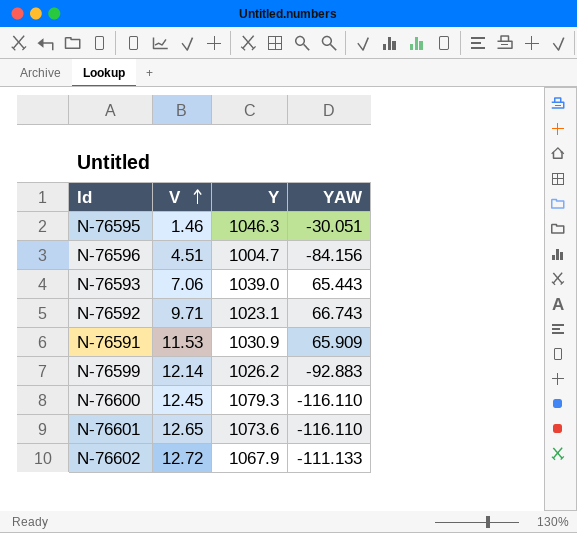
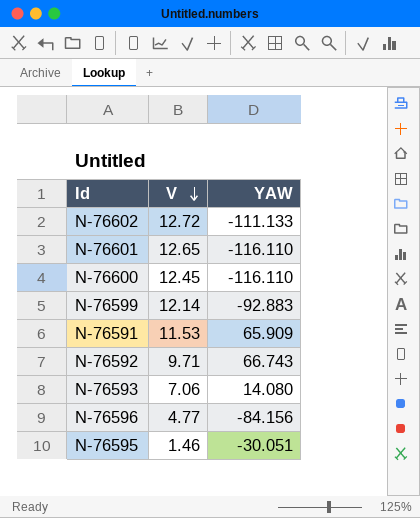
row order: V ascending -> V descending
column Y | position: 3 -> none
N-76593 | YAW: 65.443 -> 14.080
N-76596 | V: 4.51 -> 4.77

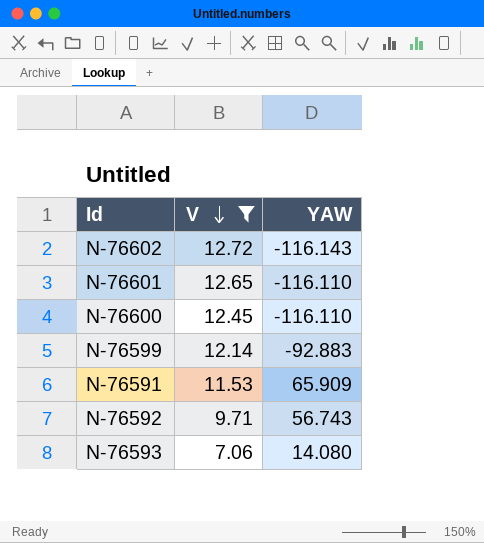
filter: none -> V >= 7.06
N-76602 | YAW: -111.133 -> -116.143
N-76592 | YAW: 66.743 -> 56.743

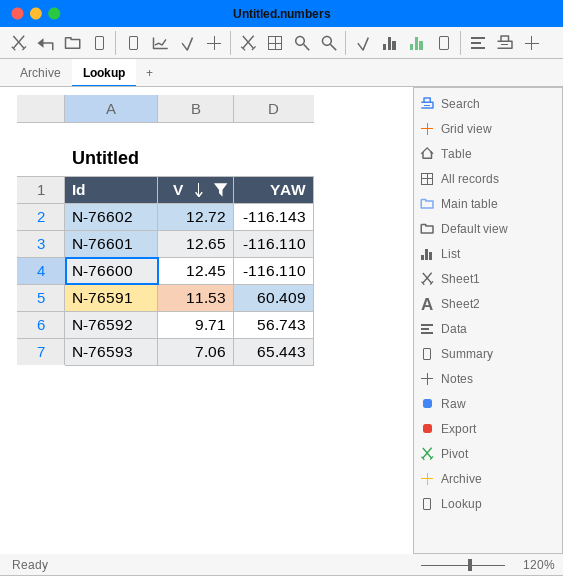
row N-76599: 12.14 | -92.883 -> none
N-76591 | YAW: 65.909 -> 60.409
N-76593 | YAW: 14.080 -> 65.443

